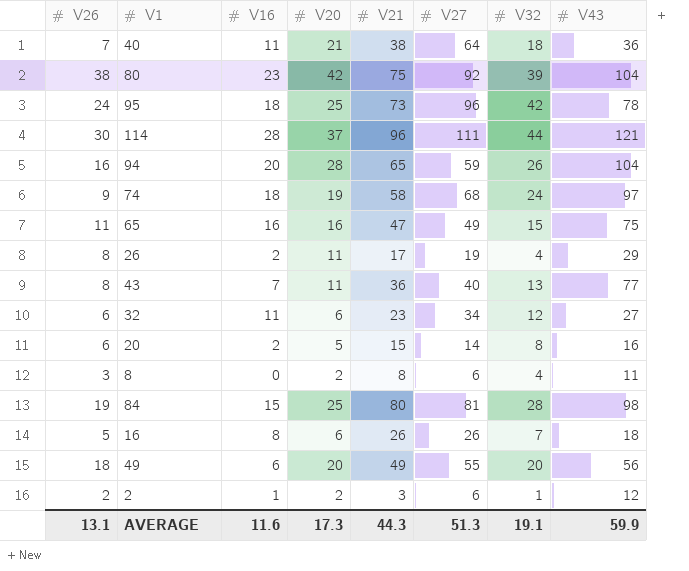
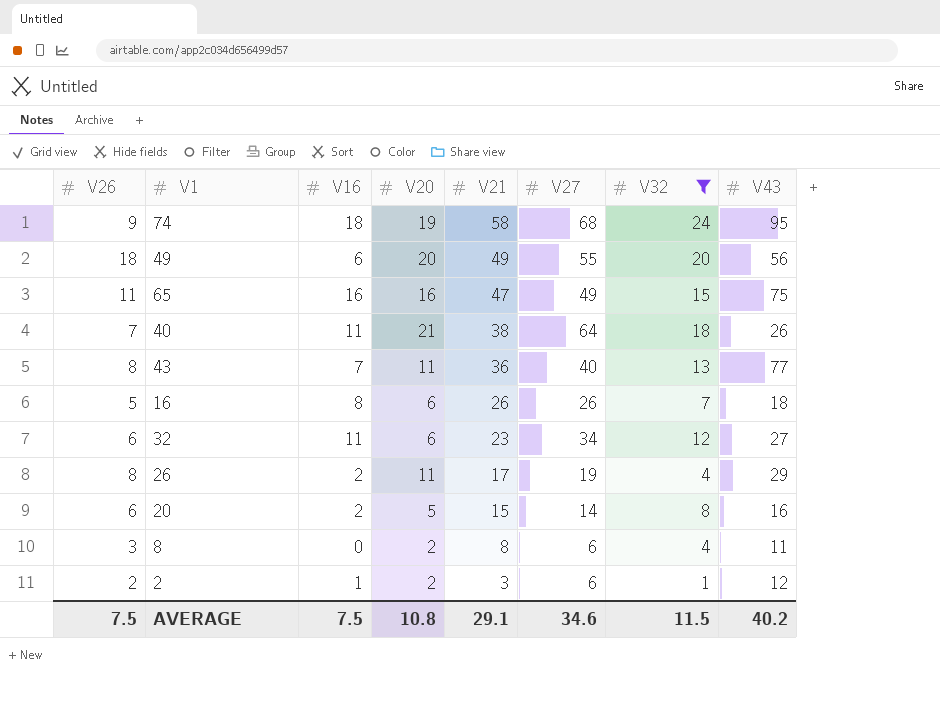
filter: none -> V32 <= 24
row order: none -> V21 descending
74 | V43: 97 -> 95
40 | V43: 36 -> 26
AVERAGE | V26: 13.1 -> 7.5
AVERAGE | V16: 11.6 -> 7.5
AVERAGE | V20: 17.3 -> 10.8
AVERAGE | V21: 44.3 -> 29.1
AVERAGE | V27: 51.3 -> 34.6
AVERAGE | V32: 19.1 -> 11.5
AVERAGE | V43: 59.9 -> 40.2

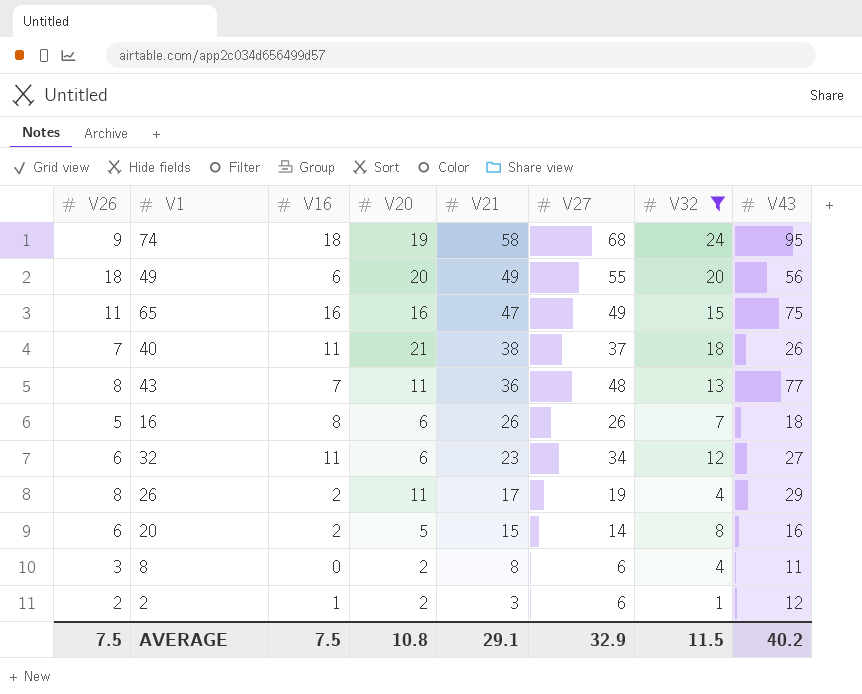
40 | V27: 64 -> 37
43 | V27: 40 -> 48
AVERAGE | V27: 34.6 -> 32.9

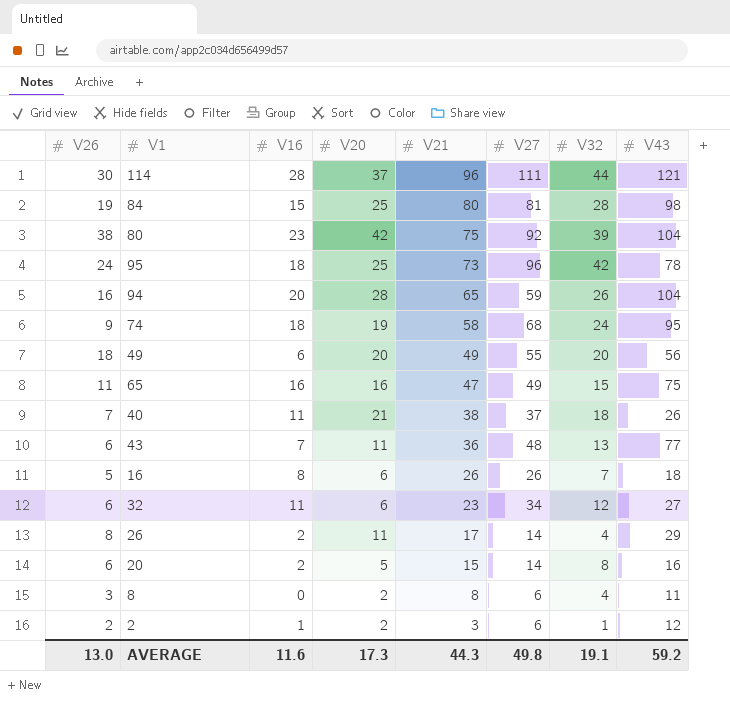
filter: V32 <= 24 -> none
43 | V26: 8 -> 6
26 | V27: 19 -> 14
AVERAGE | V26: 7.5 -> 13.0
AVERAGE | V16: 7.5 -> 11.6
AVERAGE | V20: 10.8 -> 17.3
AVERAGE | V21: 29.1 -> 44.3
AVERAGE | V27: 32.9 -> 49.8
AVERAGE | V32: 11.5 -> 19.1
AVERAGE | V43: 40.2 -> 59.2

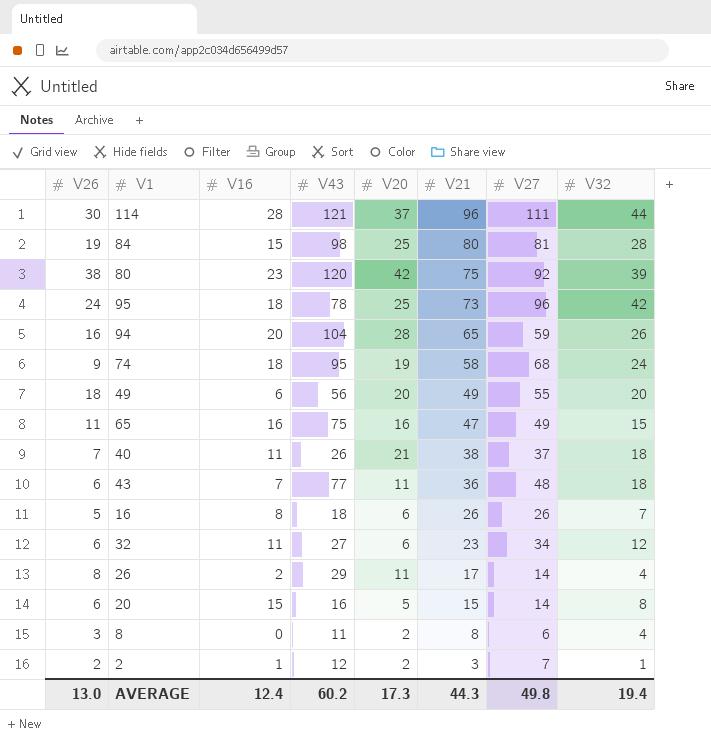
column V43 | position: 8 -> 4
80 | V43: 104 -> 120
43 | V32: 13 -> 18
20 | V16: 2 -> 15
2 | V27: 6 -> 7
AVERAGE | V16: 11.6 -> 12.4
AVERAGE | V43: 59.2 -> 60.2
AVERAGE | V32: 19.1 -> 19.4

